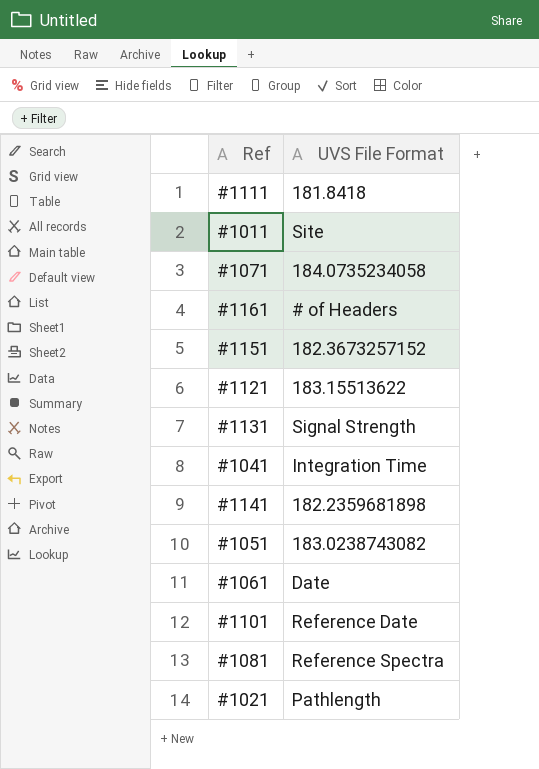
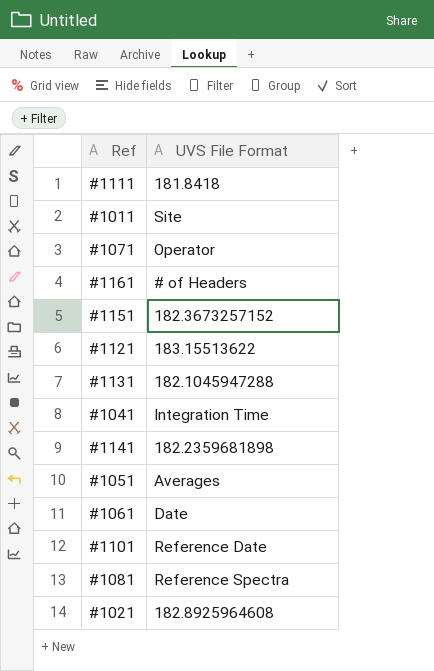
#1071 | UVS File Format: 184.0735234058 -> Operator
#1131 | UVS File Format: Signal Strength -> 182.1045947288
#1051 | UVS File Format: 183.0238743082 -> Averages
#1021 | UVS File Format: Pathlength -> 182.8925964608

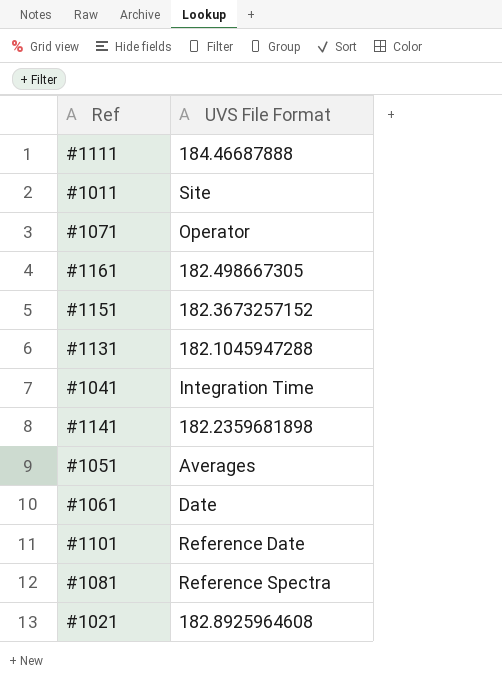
row #1121: 183.15513622 -> none
#1111 | UVS File Format: 181.8418 -> 184.46687888
#1161 | UVS File Format: # of Headers -> 182.498667305

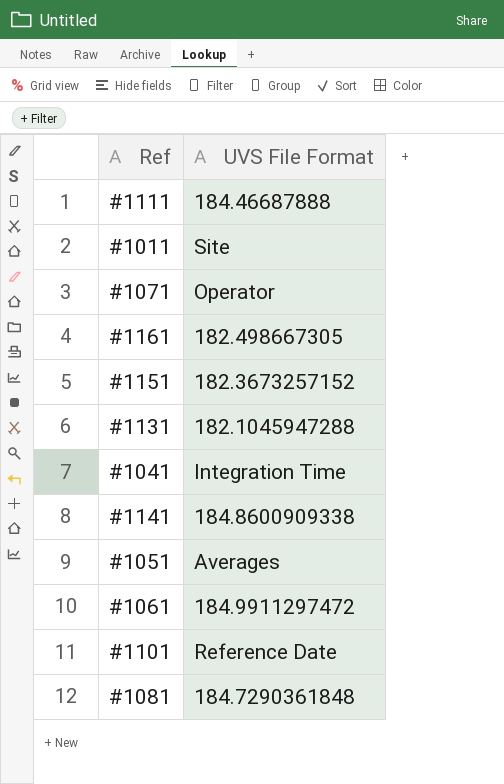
row #1021: 182.8925964608 -> none
#1141 | UVS File Format: 182.2359681898 -> 184.8600909338
#1061 | UVS File Format: Date -> 184.9911297472
#1081 | UVS File Format: Reference Spectra -> 184.7290361848

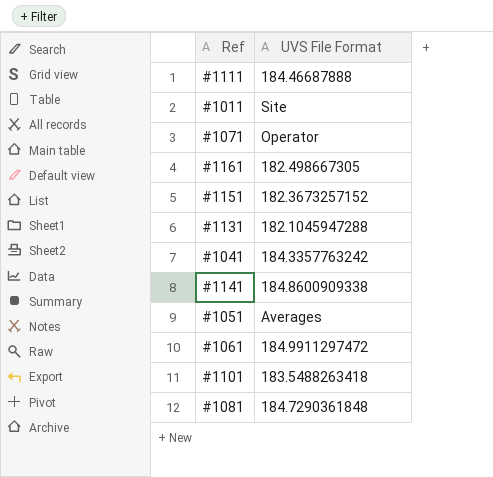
#1041 | UVS File Format: Integration Time -> 184.3357763242
#1101 | UVS File Format: Reference Date -> 183.5488263418

